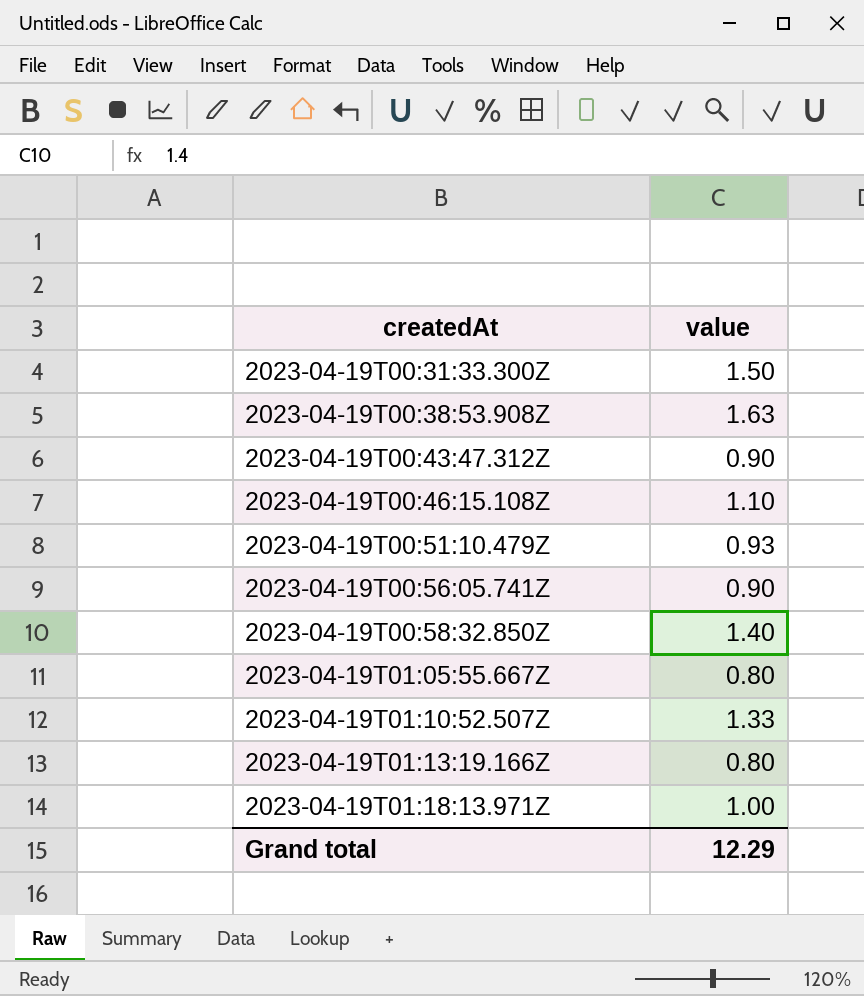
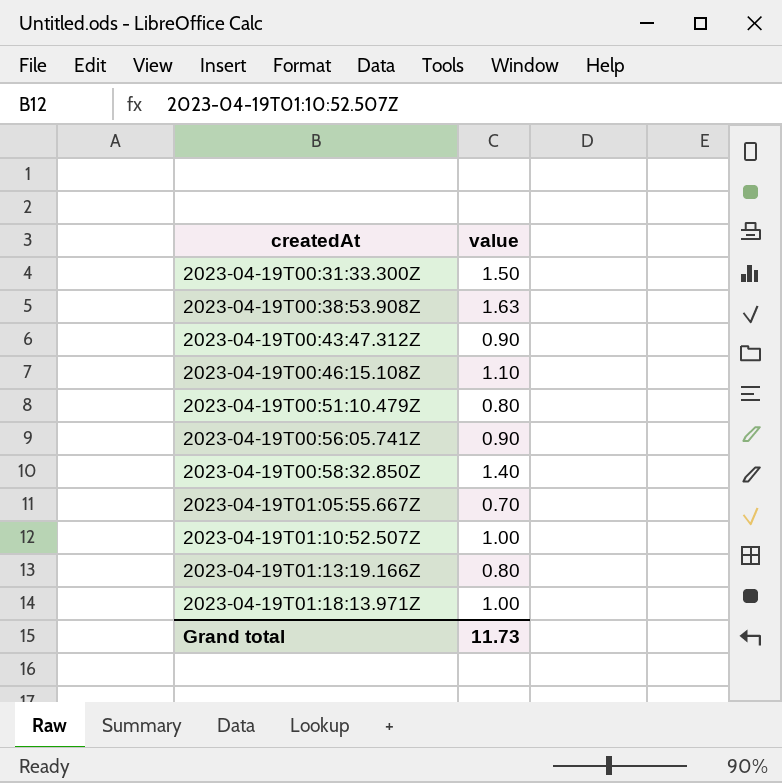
2023-04-19T00:51:10.479Z | value: 0.93 -> 0.80
2023-04-19T01:05:55.667Z | value: 0.80 -> 0.70
2023-04-19T01:10:52.507Z | value: 1.33 -> 1.00
Grand total | value: 12.29 -> 11.73

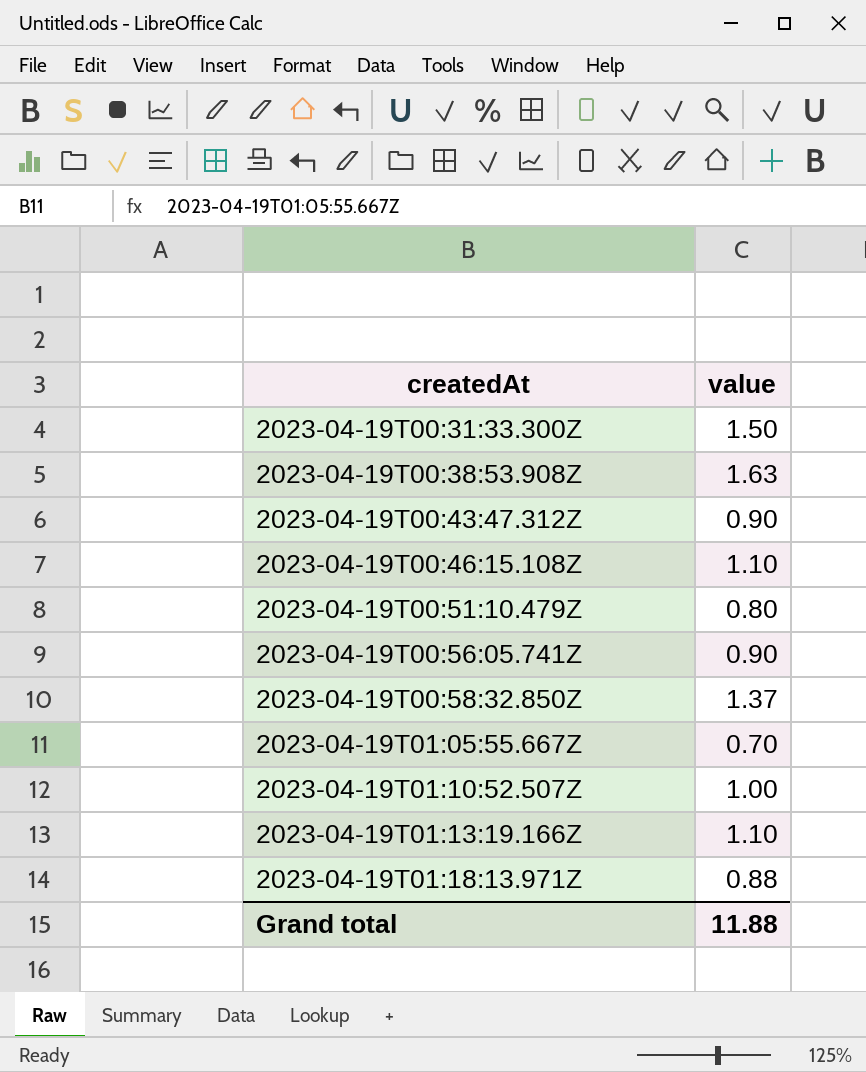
2023-04-19T00:58:32.850Z | value: 1.40 -> 1.37
2023-04-19T01:13:19.166Z | value: 0.80 -> 1.10
2023-04-19T01:18:13.971Z | value: 1.00 -> 0.88
Grand total | value: 11.73 -> 11.88

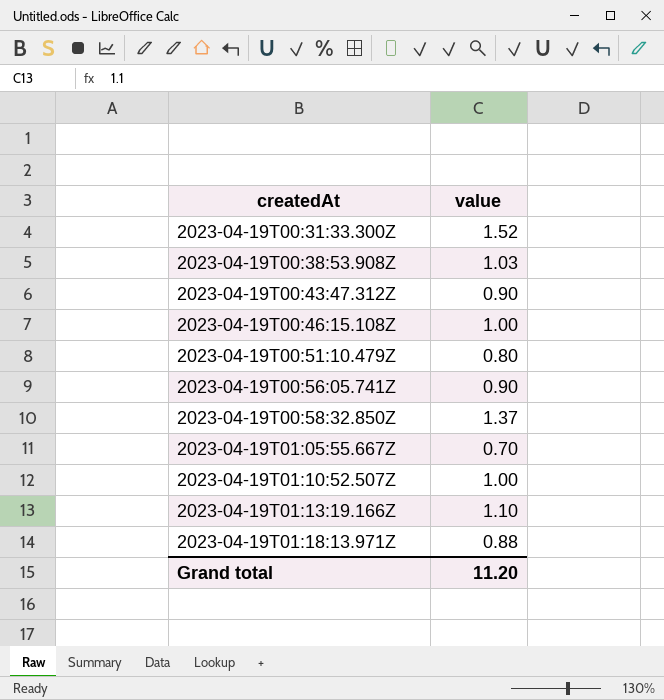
2023-04-19T00:31:33.300Z | value: 1.50 -> 1.52
2023-04-19T00:38:53.908Z | value: 1.63 -> 1.03
2023-04-19T00:46:15.108Z | value: 1.10 -> 1.00
Grand total | value: 11.88 -> 11.20

